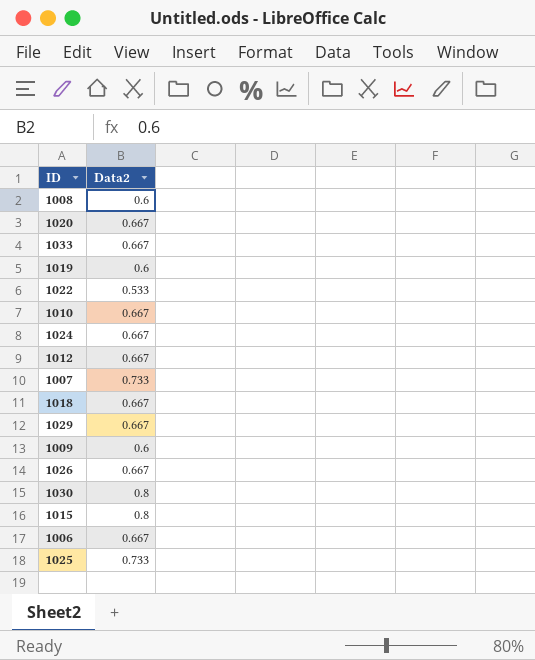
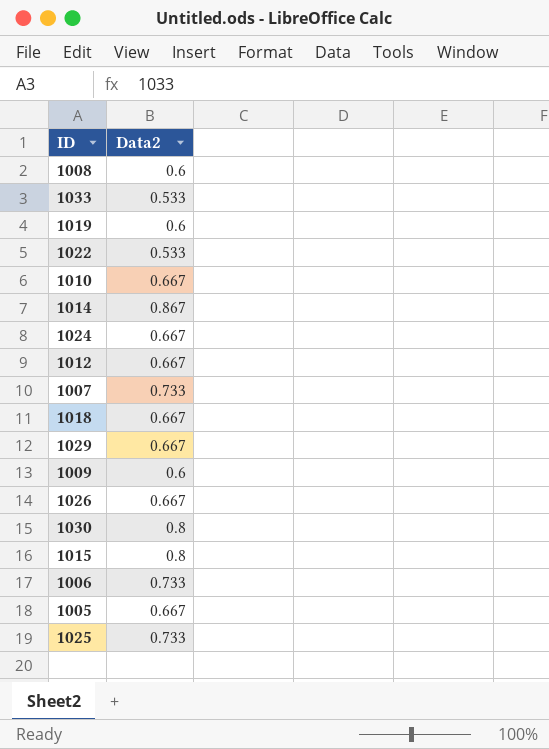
row 1020: 0.667 -> none
1033 | Data2: 0.667 -> 0.533
row 1014: none -> 0.867
1006 | Data2: 0.667 -> 0.733
row 1005: none -> 0.667

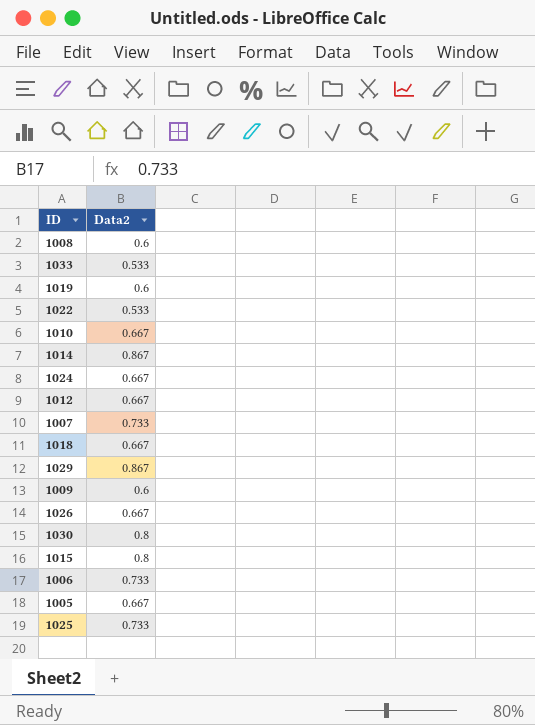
1029 | Data2: 0.667 -> 0.867

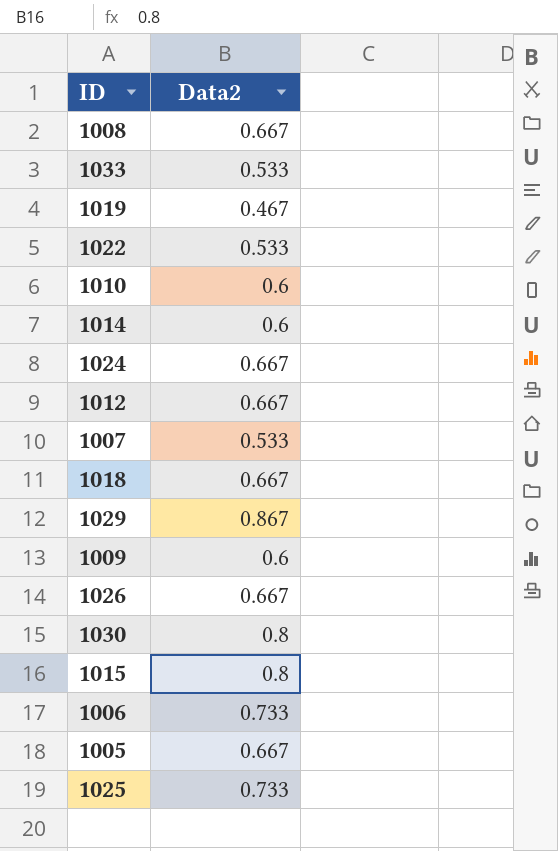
1008 | Data2: 0.6 -> 0.667
1019 | Data2: 0.6 -> 0.467
1010 | Data2: 0.667 -> 0.6
1014 | Data2: 0.867 -> 0.6
1007 | Data2: 0.733 -> 0.533

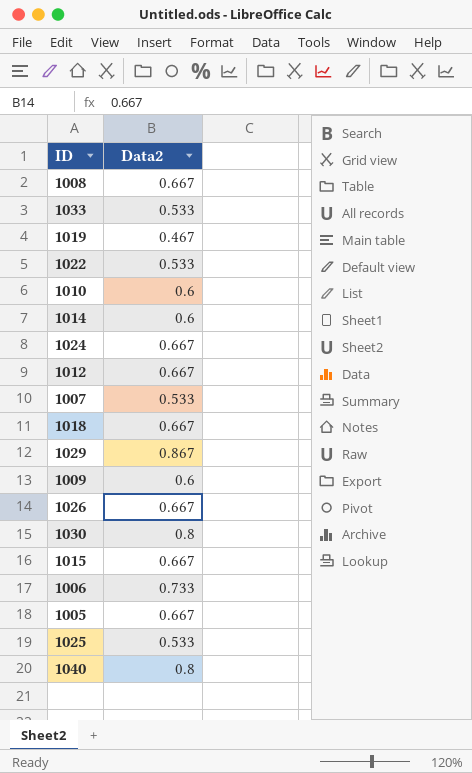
1015 | Data2: 0.8 -> 0.667
1025 | Data2: 0.733 -> 0.533
row 1040: none -> 0.8

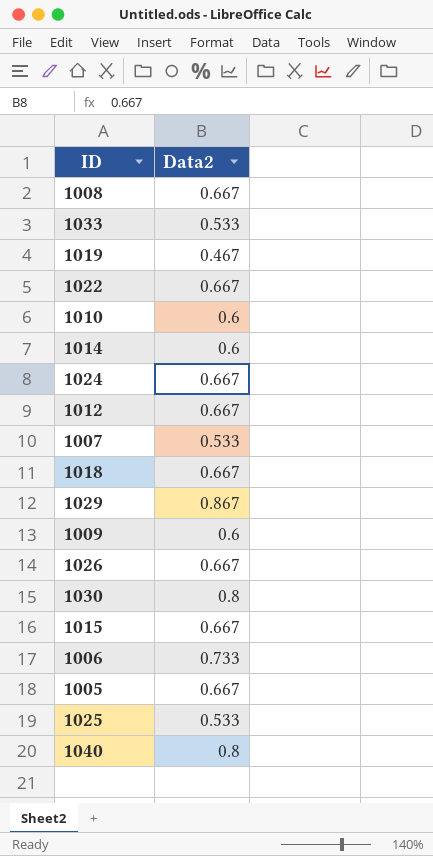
1022 | Data2: 0.533 -> 0.667

